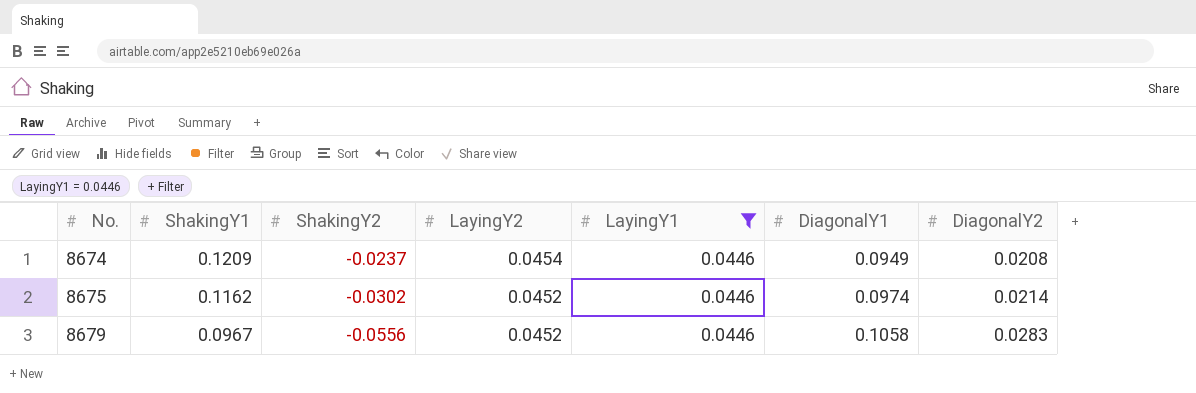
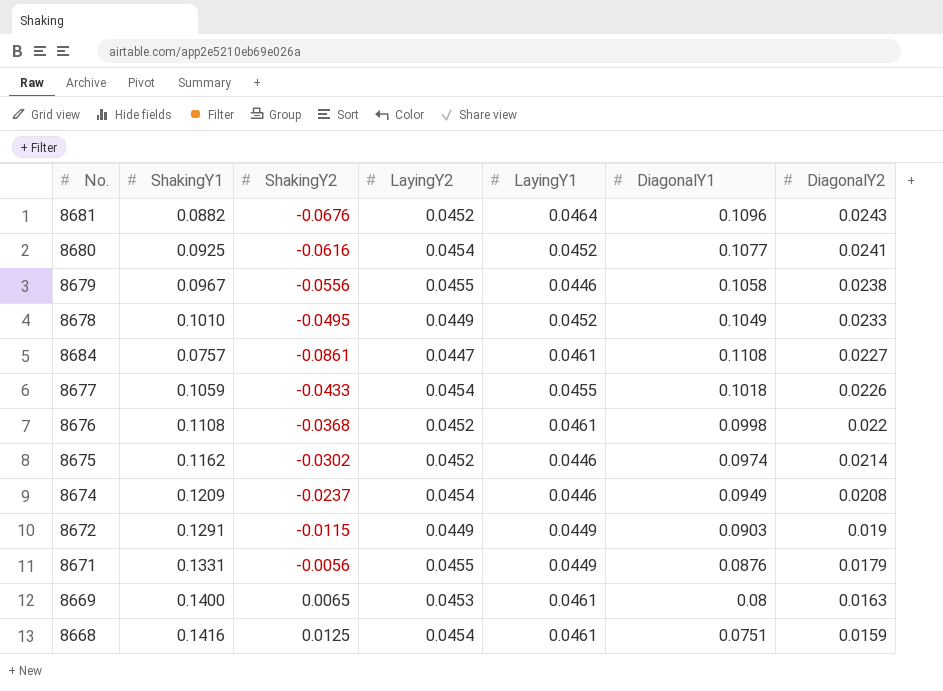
filter: LayingY1 = 0.0446 -> none
row order: No. ascending -> DiagonalY2 descending
8679 | LayingY2: 0.0452 -> 0.0455
8679 | DiagonalY2: 0.0283 -> 0.0238

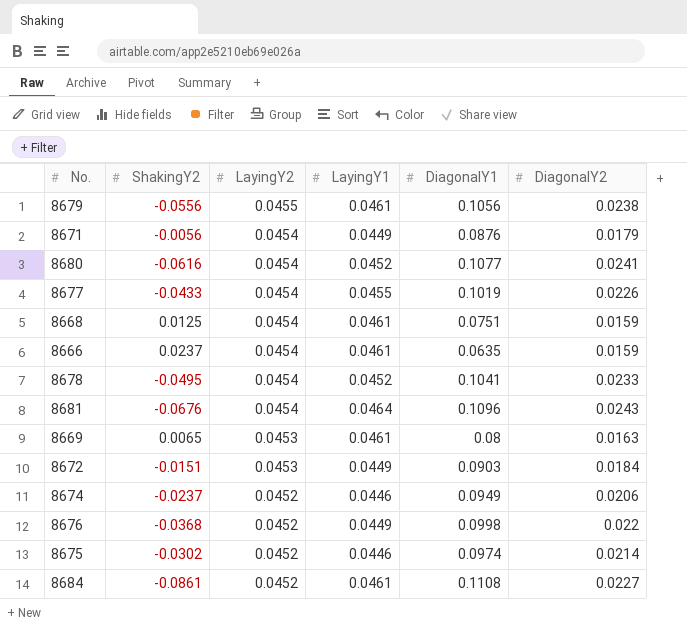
row order: DiagonalY2 descending -> LayingY2 descending
column ShakingY1 | position: 2 -> none
8679 | LayingY1: 0.0446 -> 0.0461
8679 | DiagonalY1: 0.1058 -> 0.1056
8671 | LayingY2: 0.0455 -> 0.0454
8677 | DiagonalY1: 0.1018 -> 0.1019
row 8666: none -> 0.0237 | 0.0454 | 0.0461 | 0.0635 | 0.0159
8678 | LayingY2: 0.0449 -> 0.0454
8678 | DiagonalY1: 0.1049 -> 0.1041
8681 | LayingY2: 0.0452 -> 0.0454
8672 | ShakingY2: -0.0115 -> -0.0151
8672 | LayingY2: 0.0449 -> 0.0453
8672 | DiagonalY2: 0.019 -> 0.0184
8674 | LayingY2: 0.0454 -> 0.0452
8674 | DiagonalY2: 0.0208 -> 0.0206
8676 | LayingY1: 0.0461 -> 0.0449
8684 | LayingY2: 0.0447 -> 0.0452

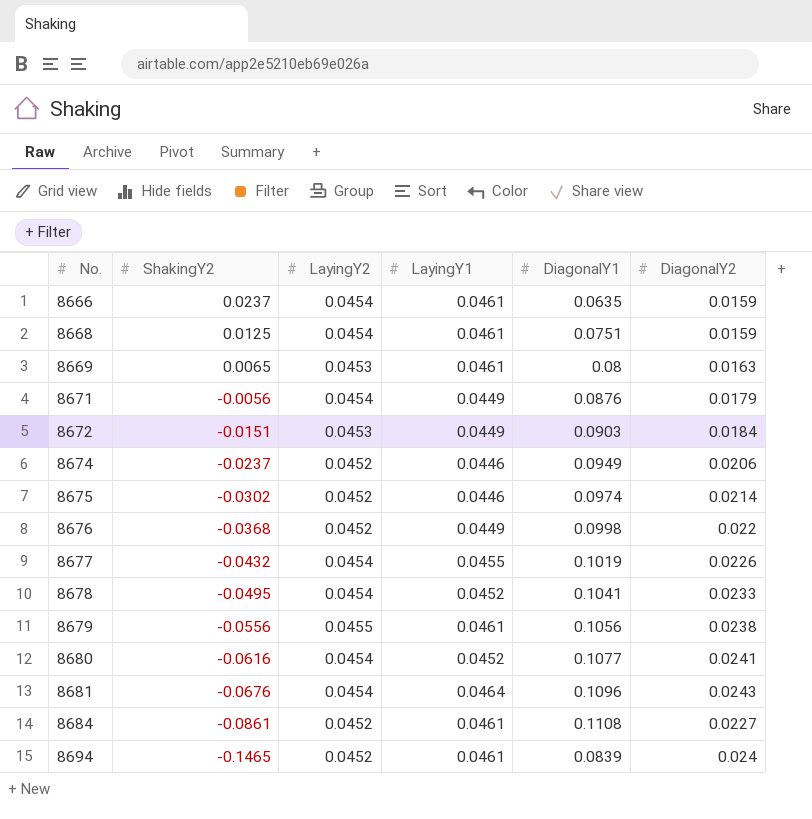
row order: LayingY2 descending -> No. ascending
8677 | ShakingY2: -0.0433 -> -0.0432
row 8694: none -> -0.1465 | 0.0452 | 0.0461 | 0.0839 | 0.024

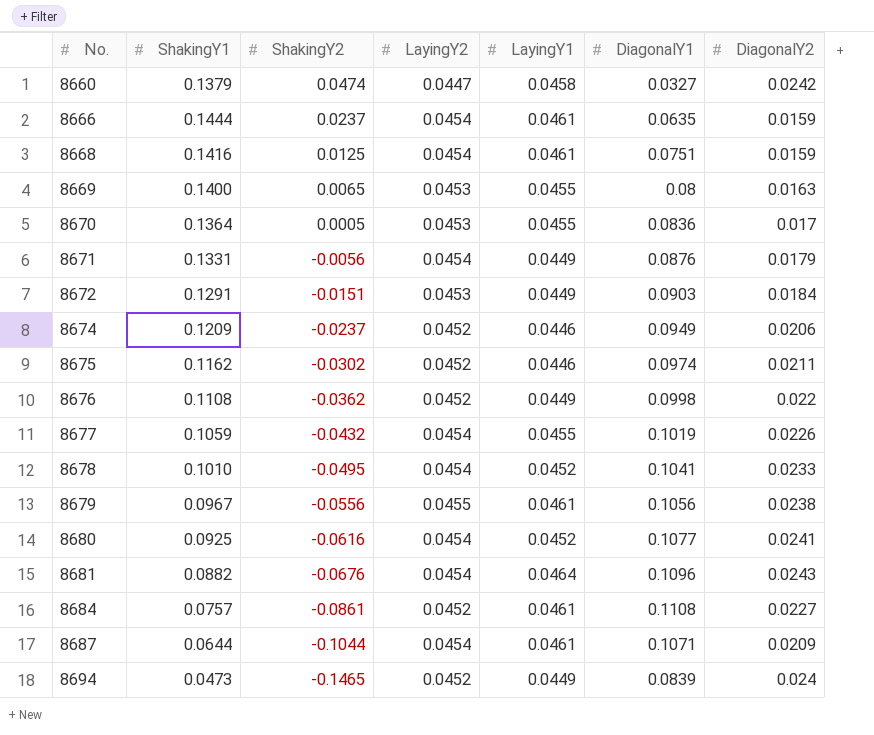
column ShakingY1 | position: none -> 2
row 8660: none -> 0.1379 | 0.0474 | 0.0447 | 0.0458 | 0.0327 | 0.0242
8669 | LayingY1: 0.0461 -> 0.0455
row 8670: none -> 0.1364 | 0.0005 | 0.0453 | 0.0455 | 0.0836 | 0.017
8675 | DiagonalY2: 0.0214 -> 0.0211
8676 | ShakingY2: -0.0368 -> -0.0362
row 8687: none -> 0.0644 | -0.1044 | 0.0454 | 0.0461 | 0.1071 | 0.0209
8694 | LayingY1: 0.0461 -> 0.0449

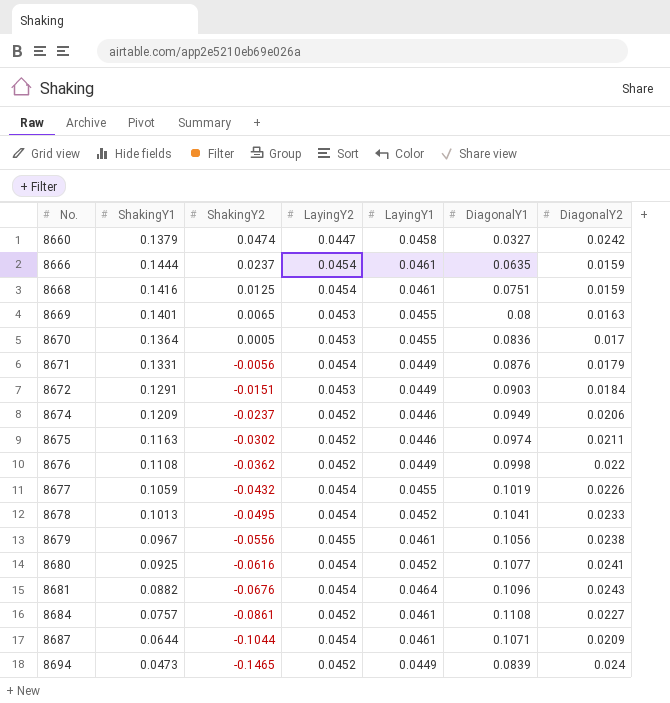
8669 | ShakingY1: 0.1400 -> 0.1401
8675 | ShakingY1: 0.1162 -> 0.1163
8678 | ShakingY1: 0.1010 -> 0.1013

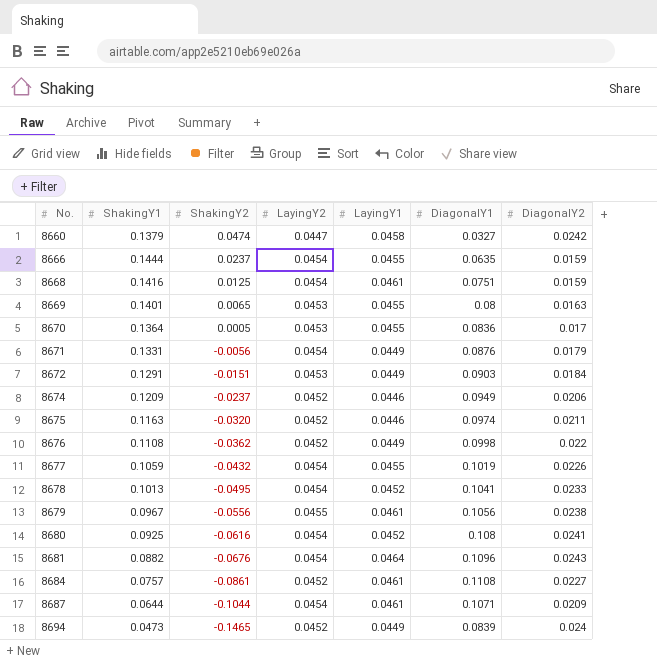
8666 | LayingY1: 0.0461 -> 0.0455
8675 | ShakingY2: -0.0302 -> -0.0320
8680 | DiagonalY1: 0.1077 -> 0.108

